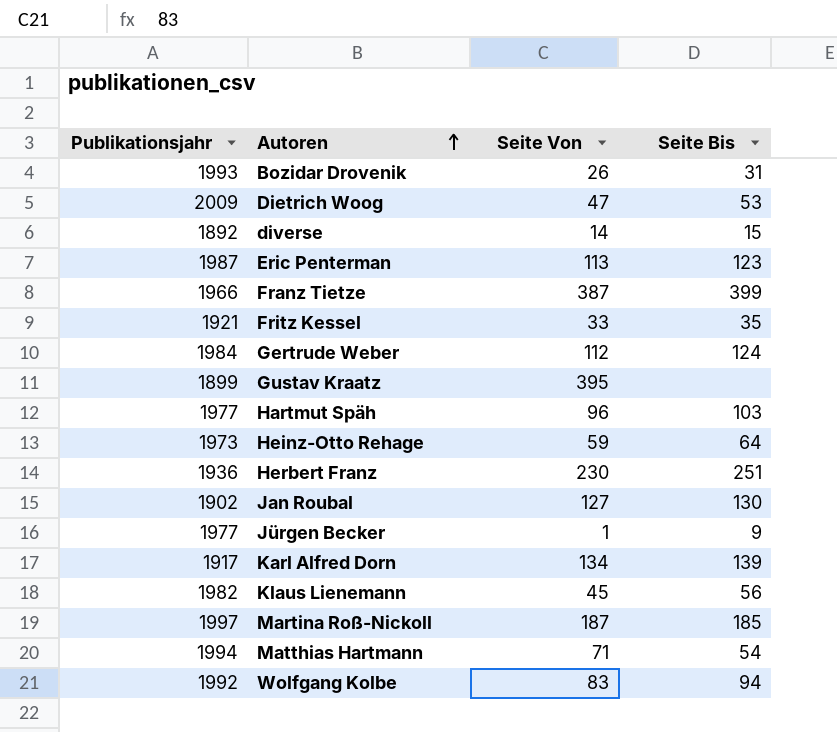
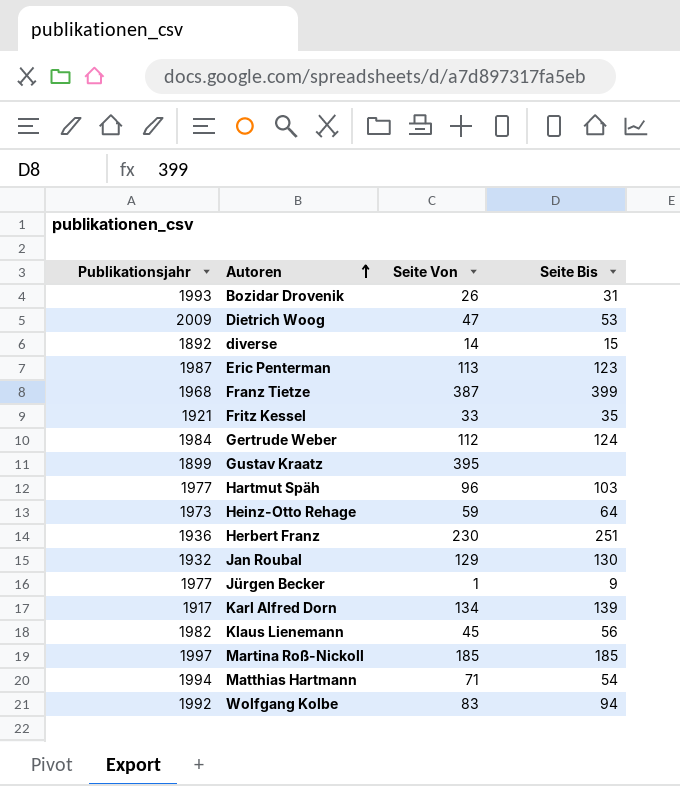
Franz Tietze | Publikationsjahr: 1966 -> 1968
Jan Roubal | Publikationsjahr: 1902 -> 1932
Jan Roubal | Seite Von: 127 -> 129
Martina Roß-Nickoll | Seite Von: 187 -> 185

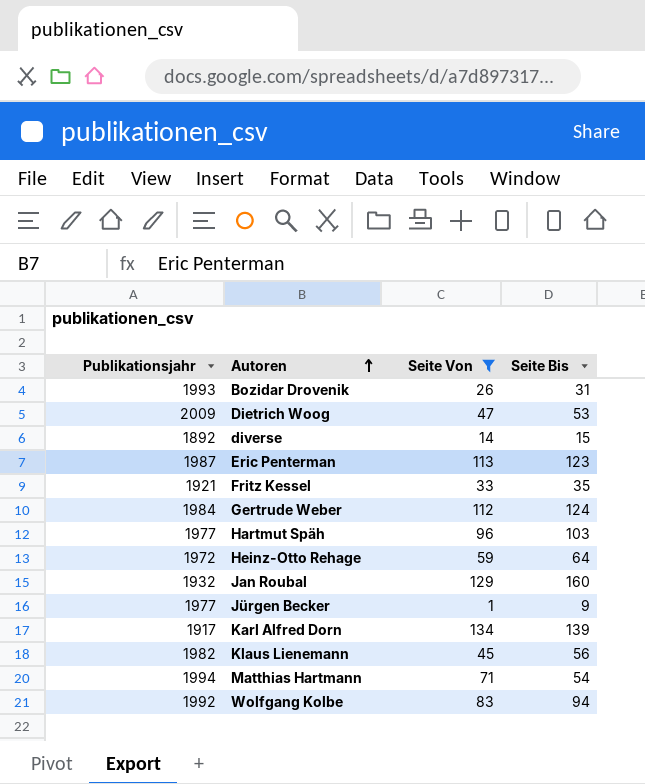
filter: none -> Seite Von <= 134
Heinz-Otto Rehage | Publikationsjahr: 1973 -> 1972
Jan Roubal | Seite Bis: 130 -> 160

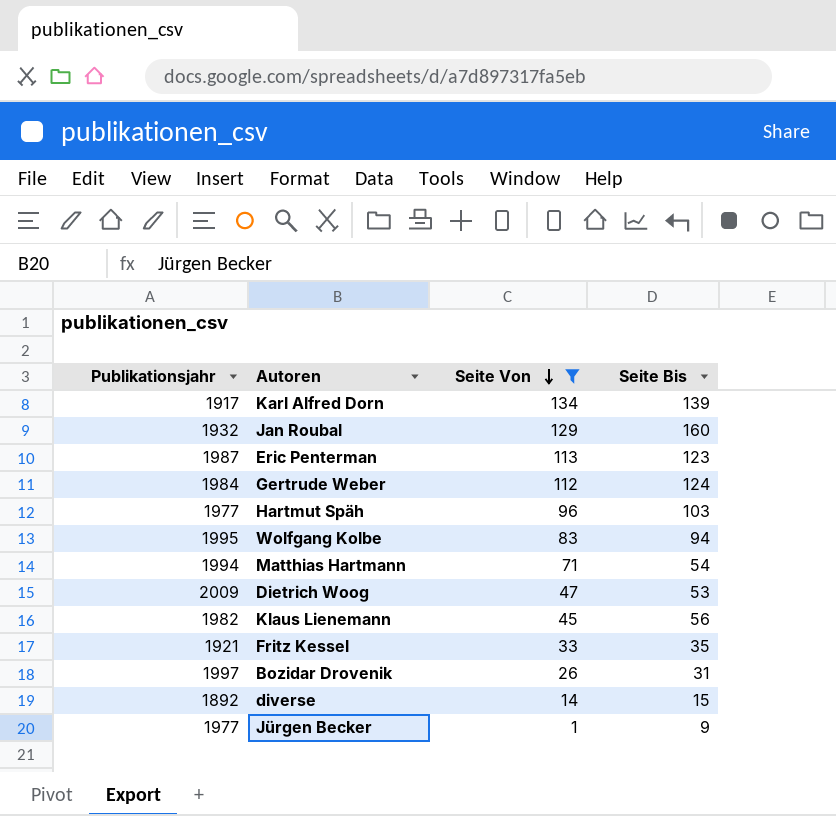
row order: Autoren ascending -> Seite Von descending
row Heinz-Otto Rehage: 1972 | 59 | 64 -> none
Wolfgang Kolbe | Publikationsjahr: 1992 -> 1995
Bozidar Drovenik | Publikationsjahr: 1993 -> 1997

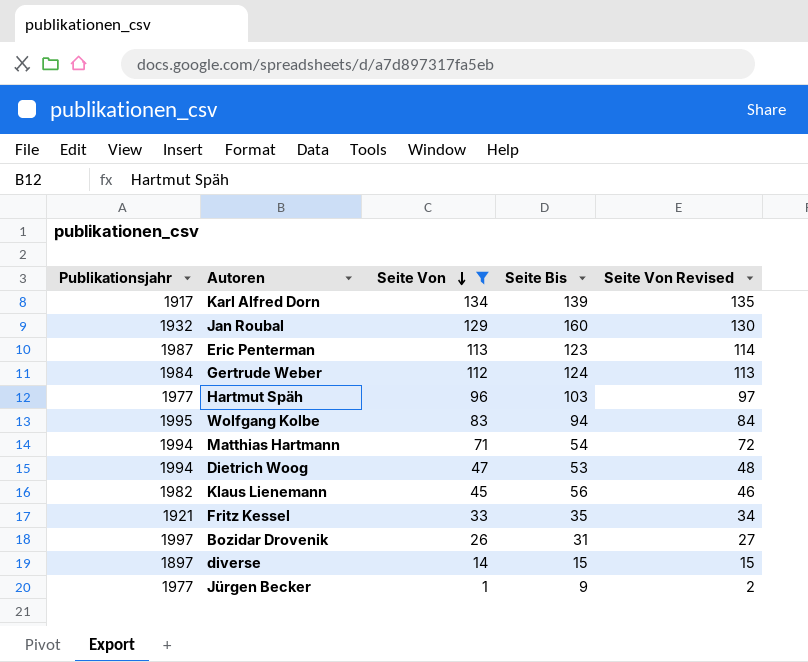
column Seite Von Revised | formula: none -> [Seite Von] + 1
Dietrich Woog | Publikationsjahr: 2009 -> 1994
diverse | Publikationsjahr: 1892 -> 1897

